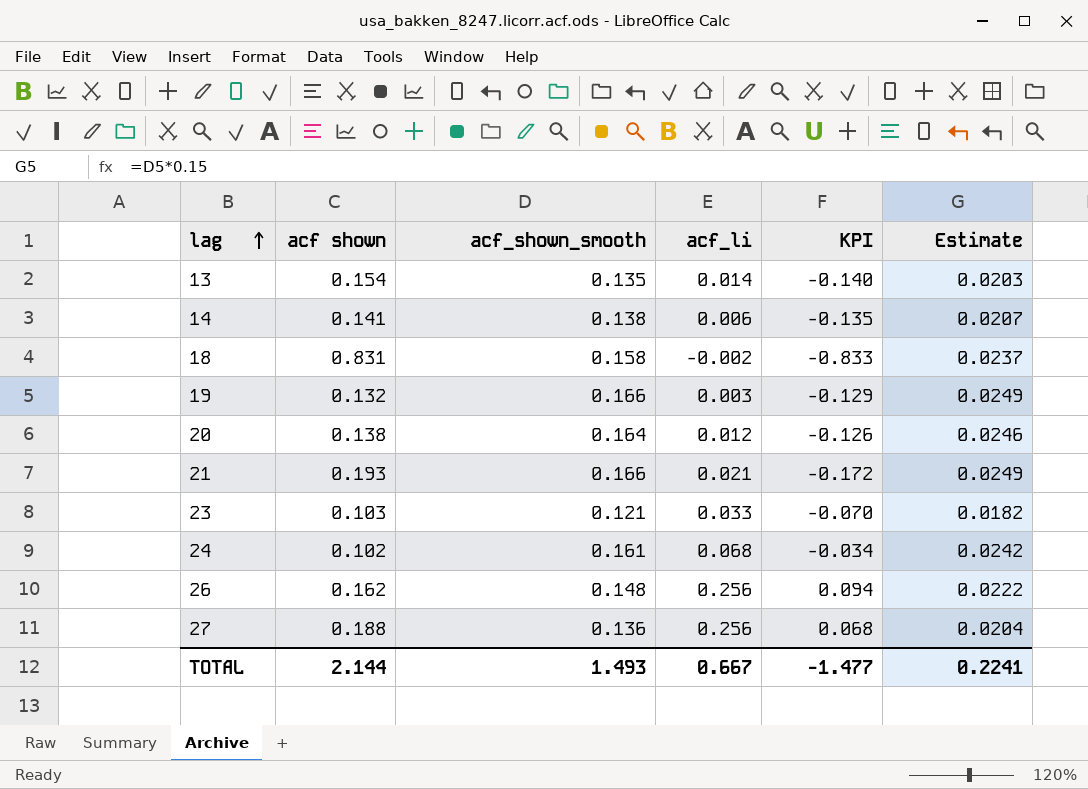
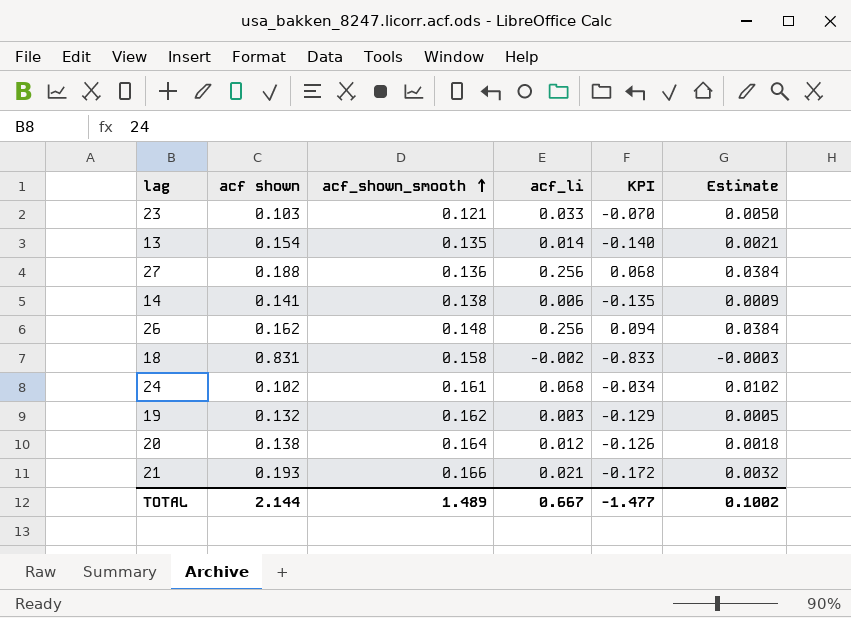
row order: lag ascending -> acf_shown_smooth ascending
column Estimate | formula: [acf_shown_smooth] * 0.15 -> [acf_li] * 0.15
19 | acf_shown_smooth: 0.166 -> 0.162
TOTAL | acf_shown_smooth: 1.493 -> 1.489
TOTAL | Estimate: 0.2241 -> 0.1002

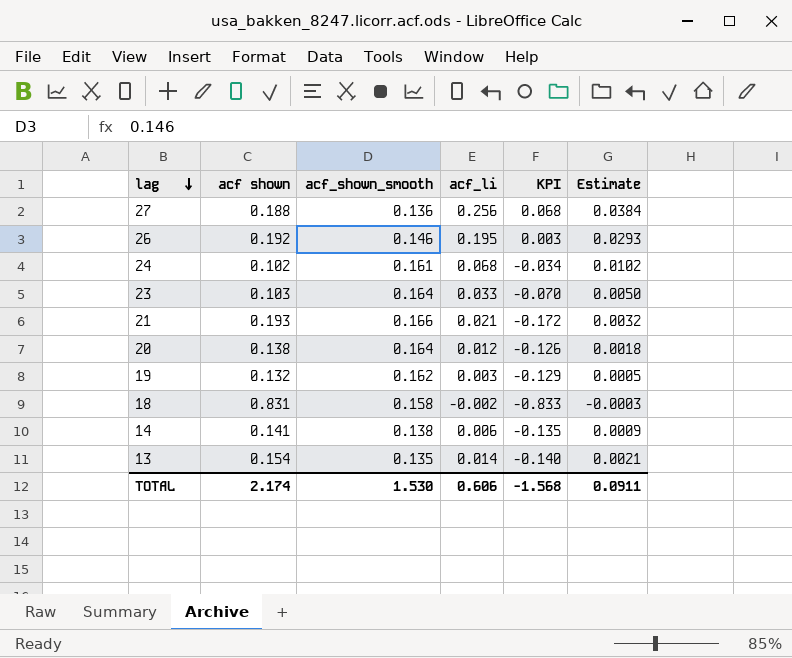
row order: acf_shown_smooth ascending -> lag descending
26 | acf shown: 0.162 -> 0.192
26 | acf_shown_smooth: 0.148 -> 0.146
26 | acf_li: 0.256 -> 0.195
26 | KPI: 0.094 -> 0.003
26 | Estimate: 0.0384 -> 0.0293
23 | acf_shown_smooth: 0.121 -> 0.164
TOTAL | acf shown: 2.144 -> 2.174
TOTAL | acf_shown_smooth: 1.489 -> 1.530
TOTAL | acf_li: 0.667 -> 0.606
TOTAL | KPI: -1.477 -> -1.568
TOTAL | Estimate: 0.1002 -> 0.0911

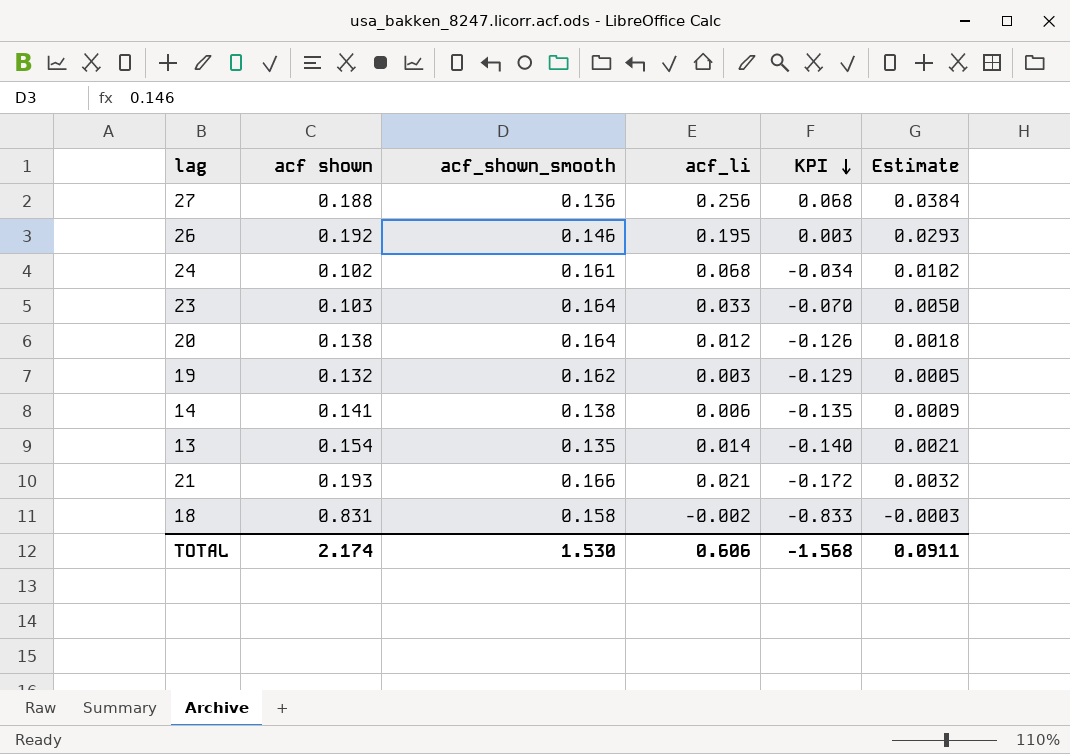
row order: lag descending -> KPI descending

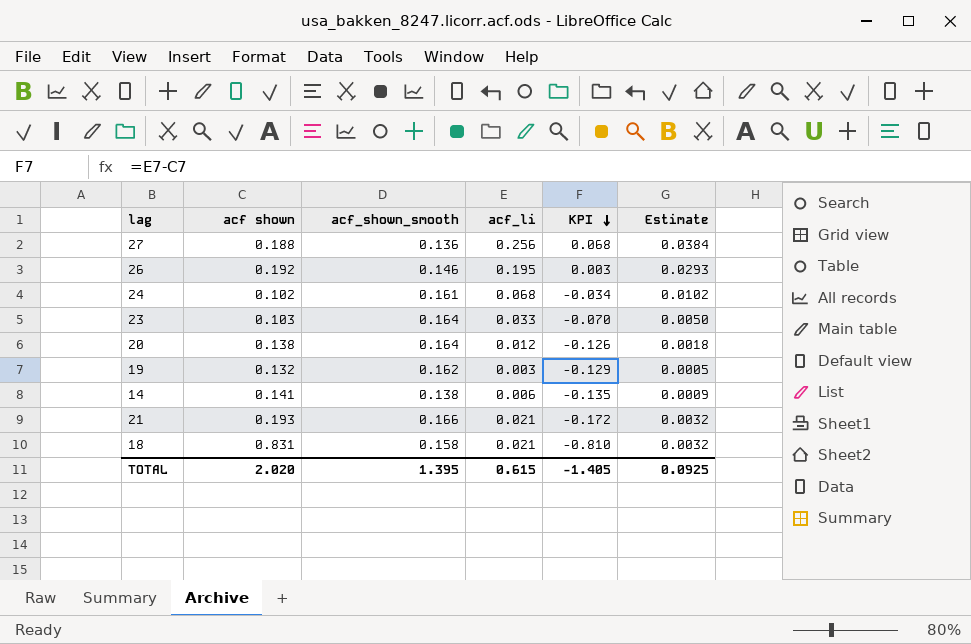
row 13: 0.154 | 0.135 | 0.014 | -0.140 | 0.0021 -> none
18 | acf_li: -0.002 -> 0.021
18 | KPI: -0.833 -> -0.810
18 | Estimate: -0.0003 -> 0.0032
TOTAL | acf shown: 2.174 -> 2.020
TOTAL | acf_shown_smooth: 1.530 -> 1.395
TOTAL | acf_li: 0.606 -> 0.615
TOTAL | KPI: -1.568 -> -1.405
TOTAL | Estimate: 0.0911 -> 0.0925

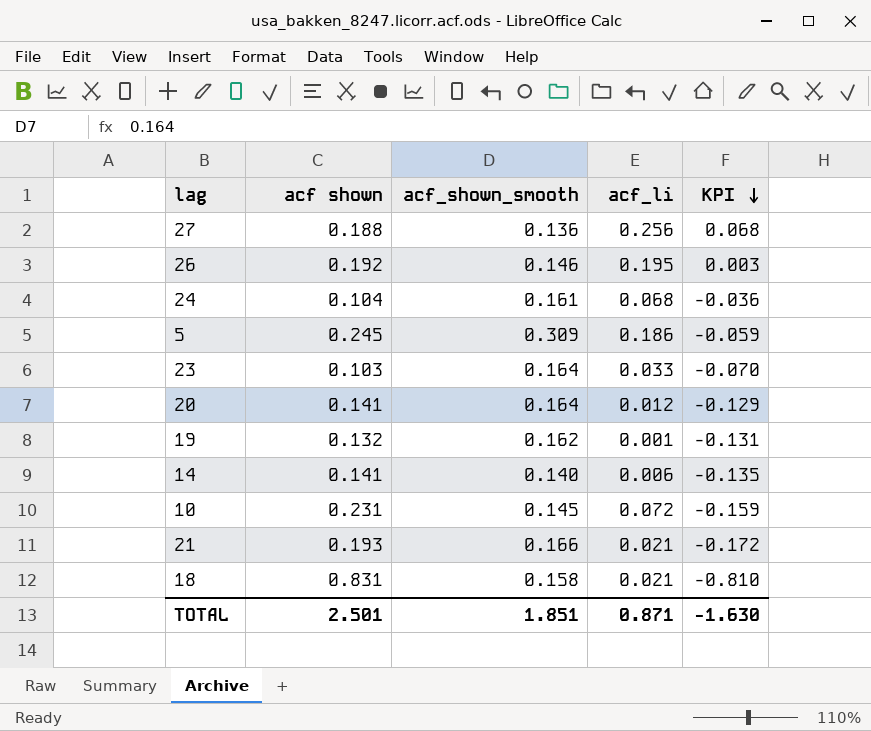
column Estimate | formula: [acf_li] * 0.15 -> none
24 | acf shown: 0.102 -> 0.104
24 | KPI: -0.034 -> -0.036
row 5: none -> 0.245 | 0.309 | 0.186 | -0.059
20 | acf shown: 0.138 -> 0.141
20 | KPI: -0.126 -> -0.129
19 | acf_li: 0.003 -> 0.001
19 | KPI: -0.129 -> -0.131
14 | acf_shown_smooth: 0.138 -> 0.140
row 10: none -> 0.231 | 0.145 | 0.072 | -0.159
TOTAL | acf shown: 2.020 -> 2.501
TOTAL | acf_shown_smooth: 1.395 -> 1.851
TOTAL | acf_li: 0.615 -> 0.871
TOTAL | KPI: -1.405 -> -1.630

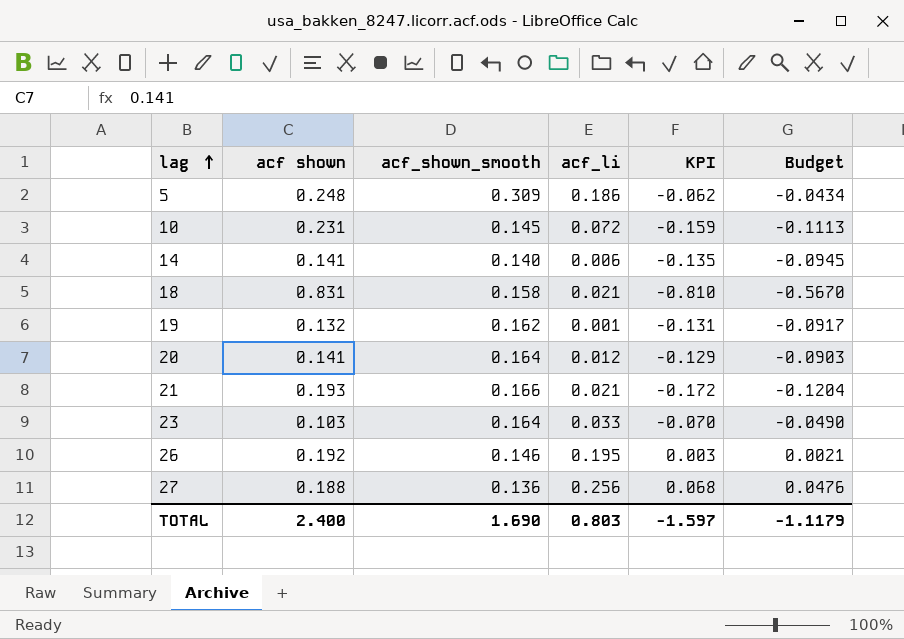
row order: KPI descending -> lag ascending
column Budget | formula: none -> [KPI] * 0.7
row 24: 0.104 | 0.161 | 0.068 | -0.036 -> none
5 | acf shown: 0.245 -> 0.248
5 | KPI: -0.059 -> -0.062
TOTAL | acf shown: 2.501 -> 2.400
TOTAL | acf_shown_smooth: 1.851 -> 1.690
TOTAL | acf_li: 0.871 -> 0.803
TOTAL | KPI: -1.630 -> -1.597

